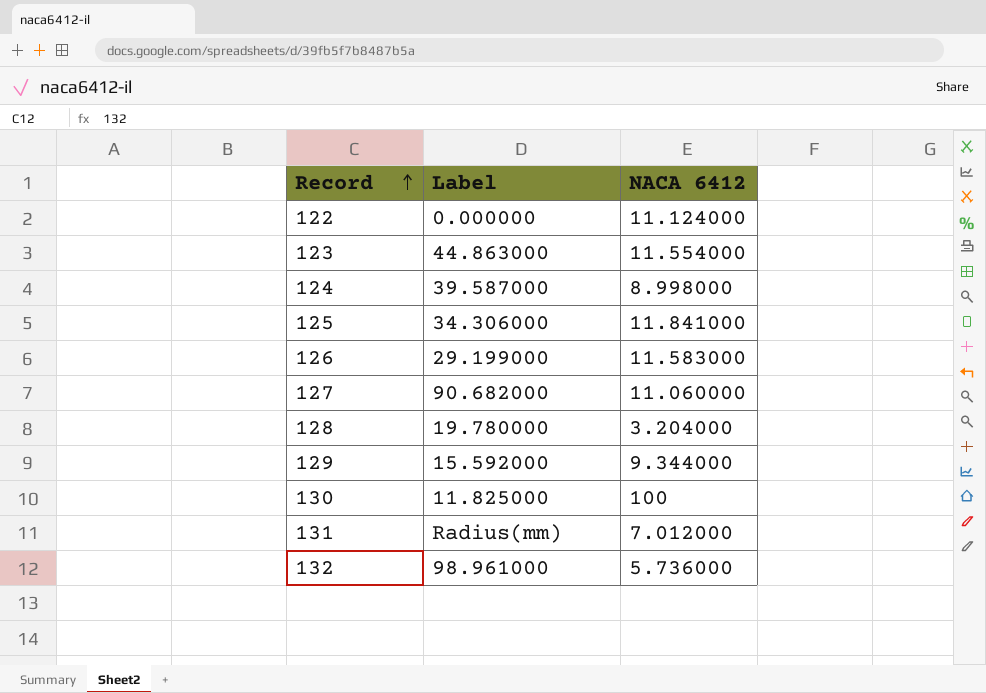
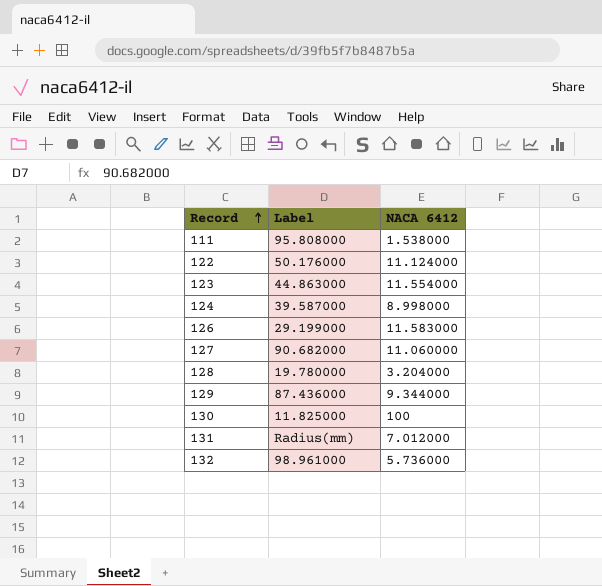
row 125: 34.306000 | 11.841000 -> none
row 111: none -> 95.808000 | 1.538000
122 | Label: 0.000000 -> 50.176000
129 | Label: 15.592000 -> 87.436000

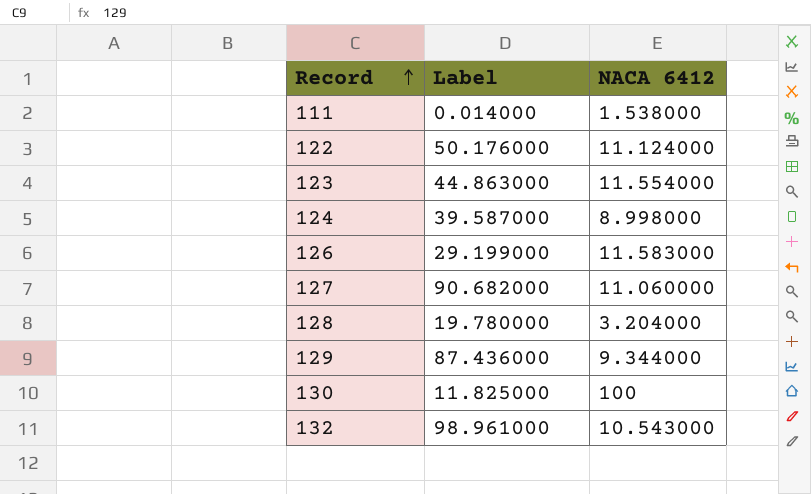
row 131: Radius(mm) | 7.012000 -> none
111 | Label: 95.808000 -> 0.014000
132 | NACA 6412: 5.736000 -> 10.543000

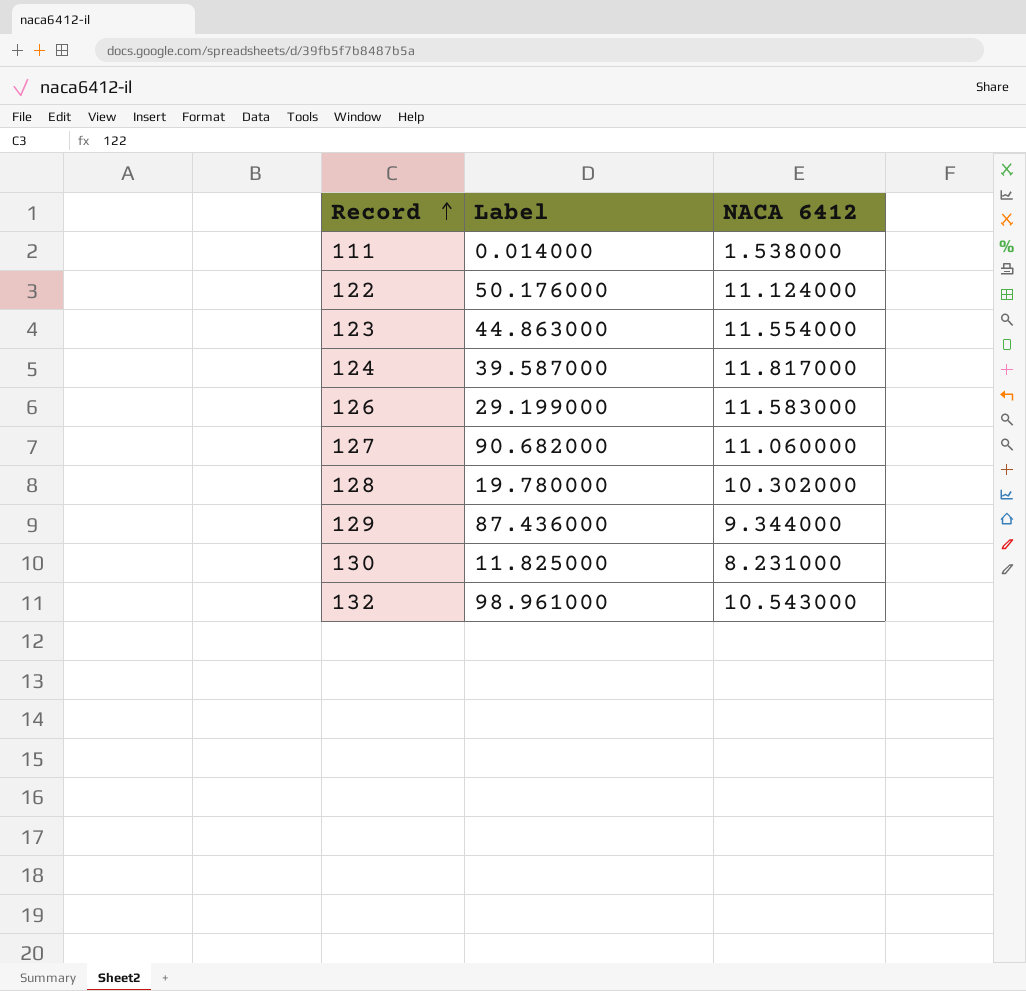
124 | NACA 6412: 8.998000 -> 11.817000
128 | NACA 6412: 3.204000 -> 10.302000
130 | NACA 6412: 100 -> 8.231000

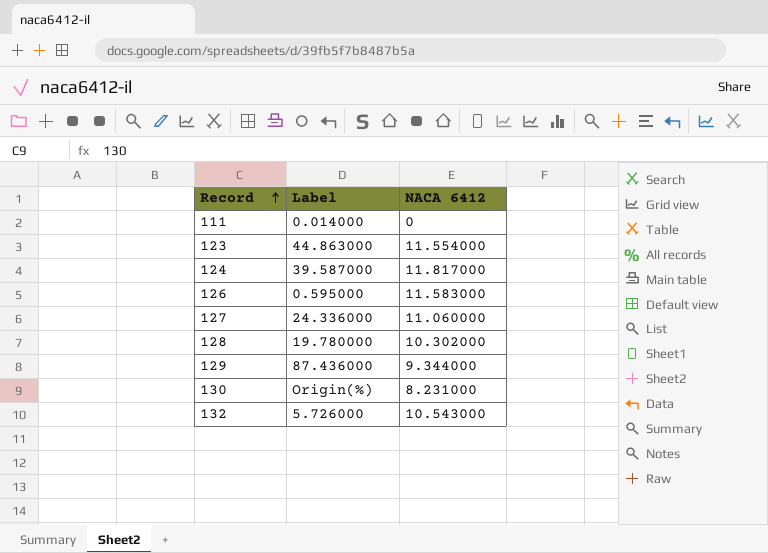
row 122: 50.176000 | 11.124000 -> none
111 | NACA 6412: 1.538000 -> 0
126 | Label: 29.199000 -> 0.595000
127 | Label: 90.682000 -> 24.336000
130 | Label: 11.825000 -> Origin(%)
132 | Label: 98.961000 -> 5.726000

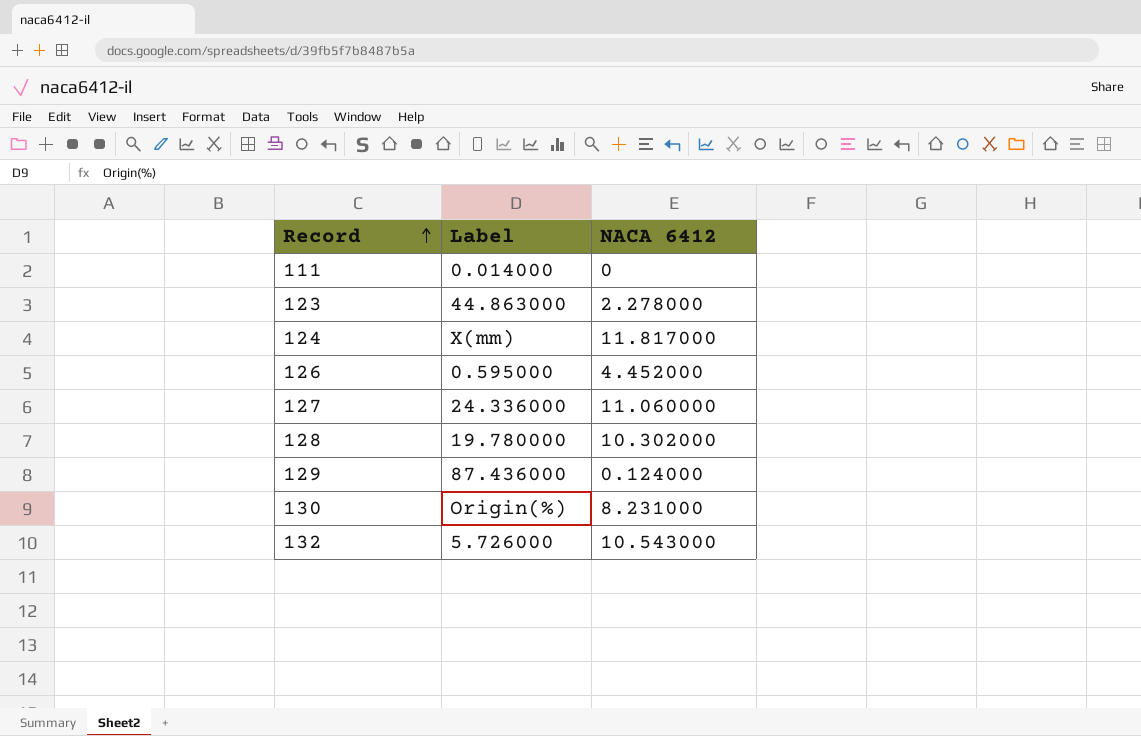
123 | NACA 6412: 11.554000 -> 2.278000
124 | Label: 39.587000 -> X(mm)
126 | NACA 6412: 11.583000 -> 4.452000
129 | NACA 6412: 9.344000 -> 0.124000

